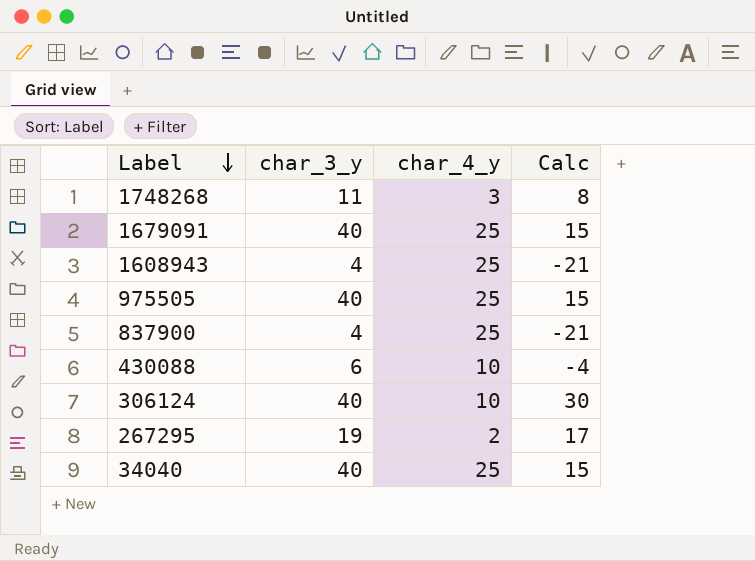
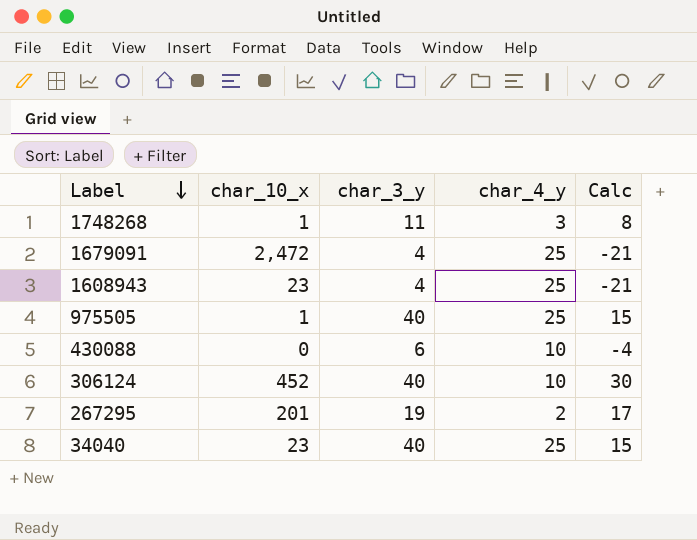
column char_10_x | position: none -> 2
row 837900: 4 | 25 | -21 -> none
1679091 | char_3_y: 40 -> 4
1679091 | Calc: 15 -> -21

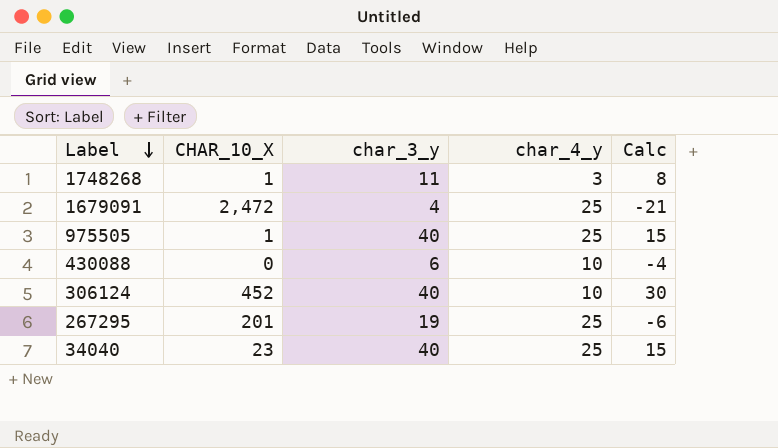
column name: char_10_x -> CHAR_10_X
row 1608943: 23 | 4 | 25 | -21 -> none
267295 | char_4_y: 2 -> 25
267295 | Calc: 17 -> -6

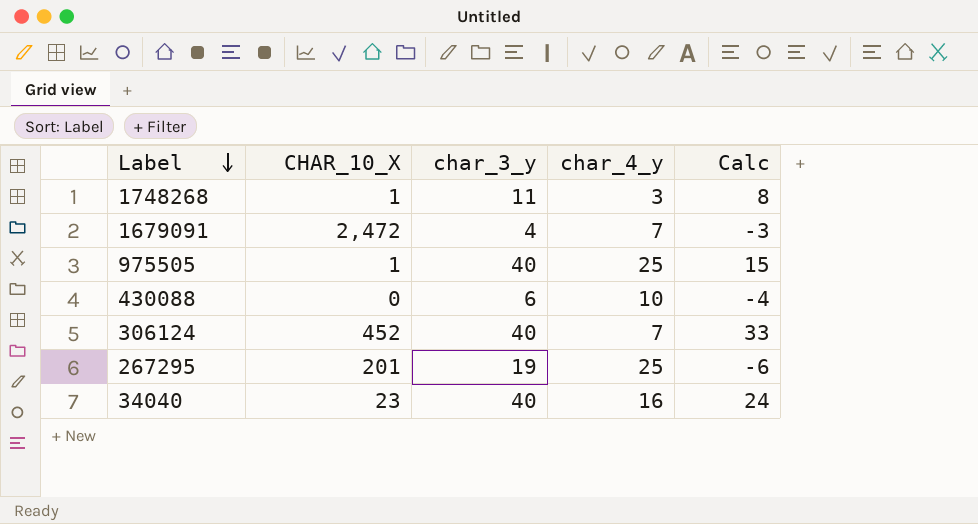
1679091 | char_4_y: 25 -> 7
1679091 | Calc: -21 -> -3
306124 | char_4_y: 10 -> 7
306124 | Calc: 30 -> 33
34040 | char_4_y: 25 -> 16
34040 | Calc: 15 -> 24

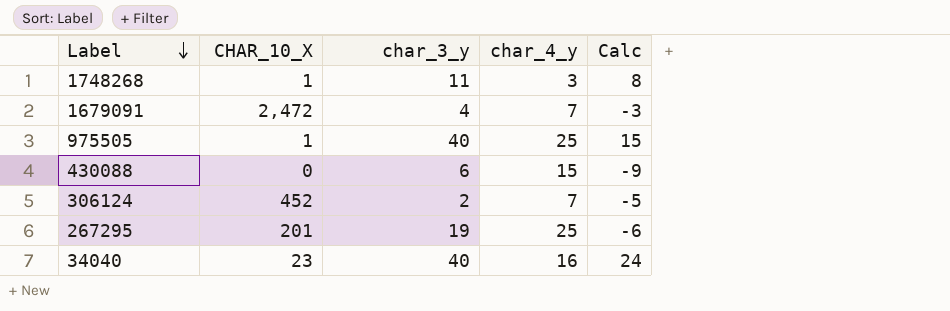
430088 | char_4_y: 10 -> 15
430088 | Calc: -4 -> -9
306124 | char_3_y: 40 -> 2
306124 | Calc: 33 -> -5

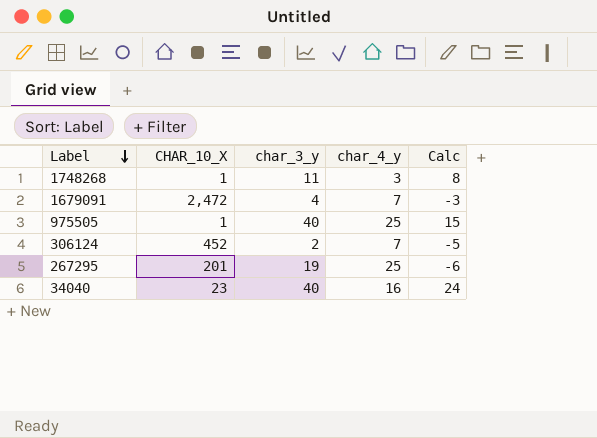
row 430088: 0 | 6 | 15 | -9 -> none

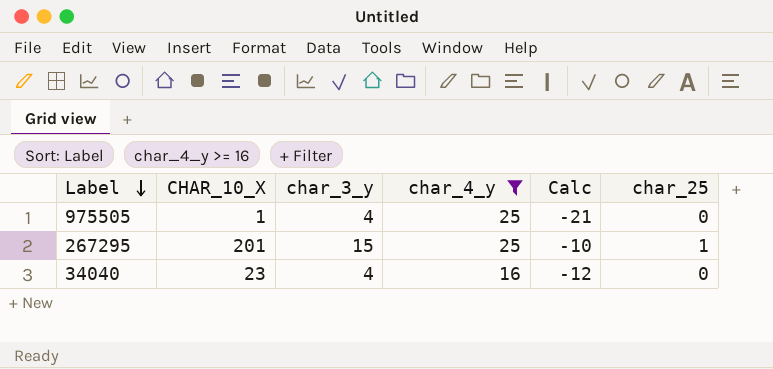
filter: none -> char_4_y >= 16
column char_25 | position: none -> 6
975505 | char_3_y: 40 -> 4
975505 | Calc: 15 -> -21
267295 | char_3_y: 19 -> 15
267295 | Calc: -6 -> -10
34040 | char_3_y: 40 -> 4
34040 | Calc: 24 -> -12

